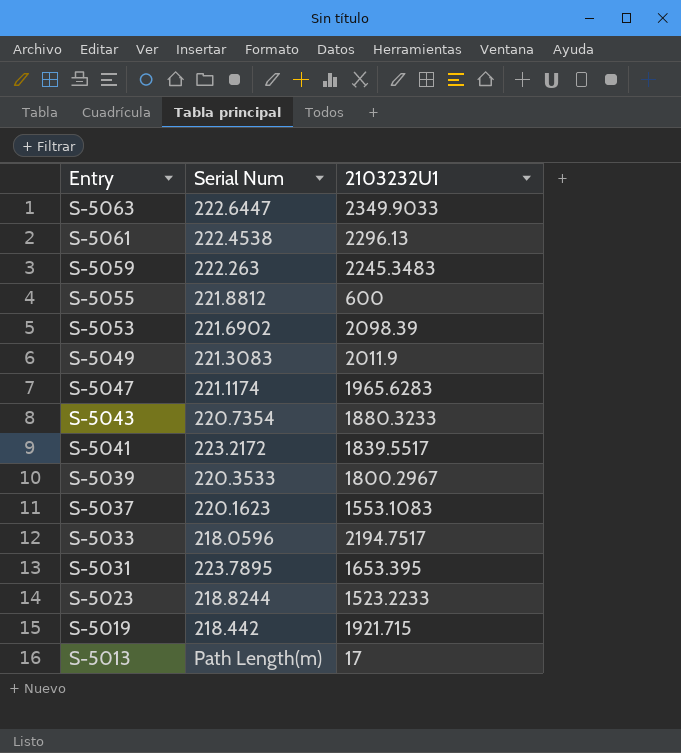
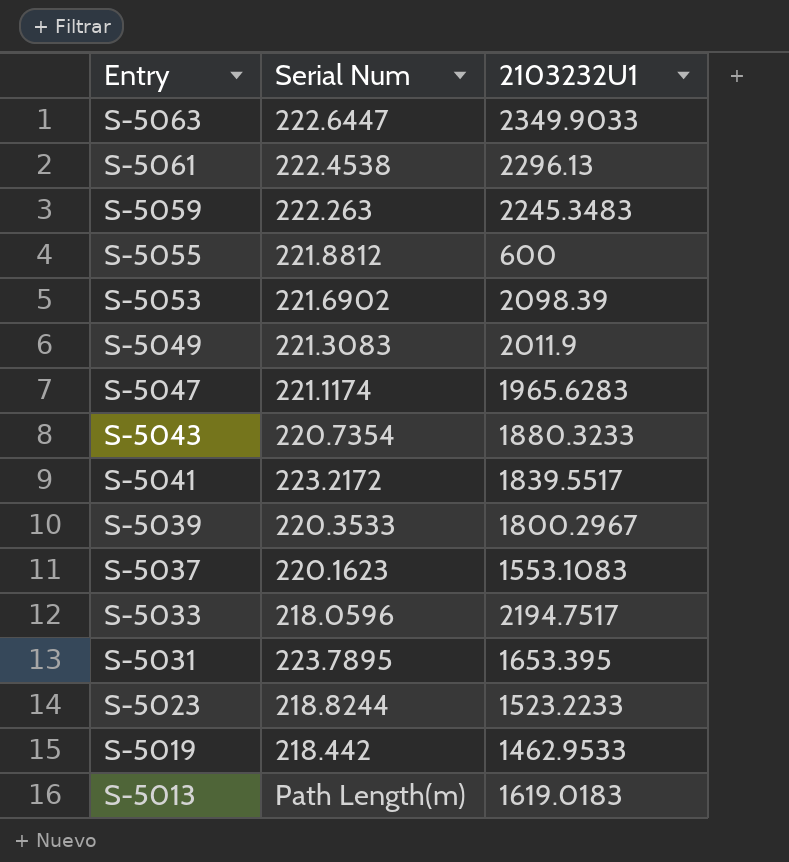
S-5019 | 2103232U1: 1921.715 -> 1462.9533
S-5013 | 2103232U1: 17 -> 1619.0183

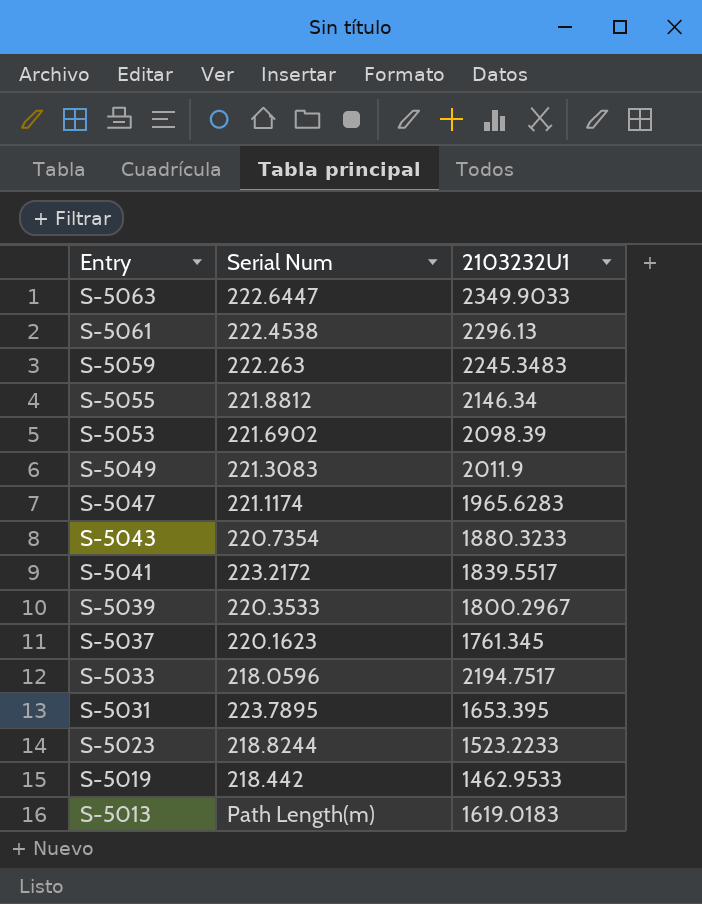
S-5055 | 2103232U1: 600 -> 2146.34
S-5037 | 2103232U1: 1553.1083 -> 1761.345

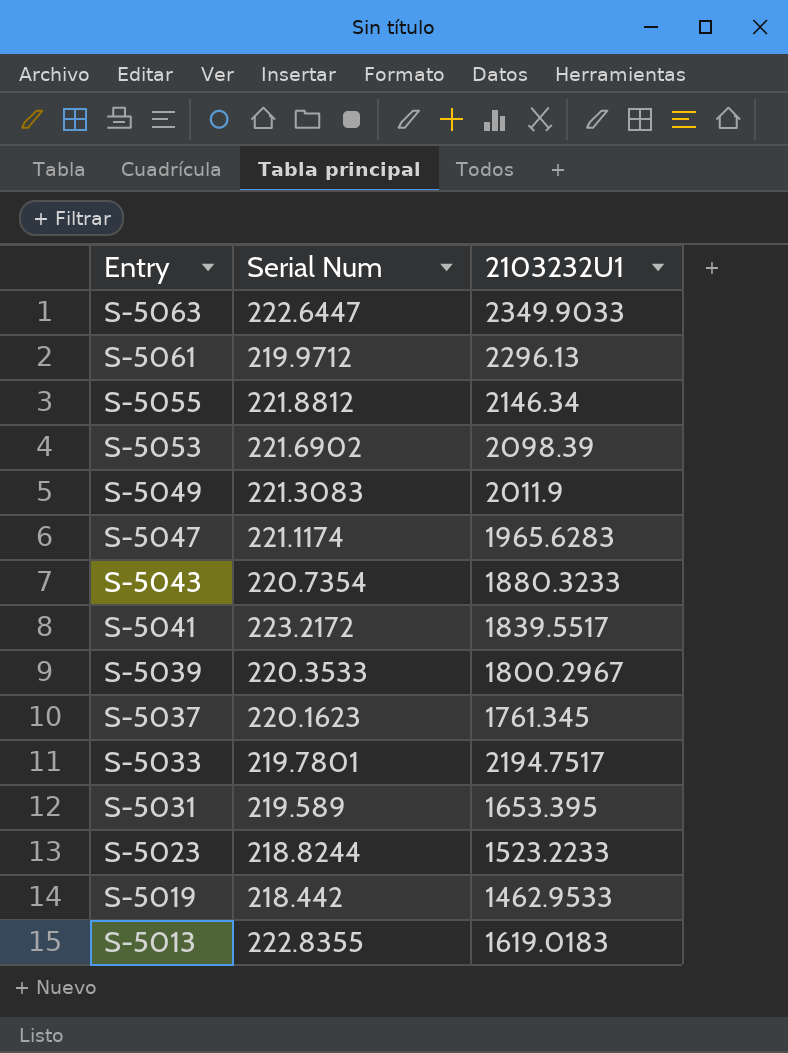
row S-5059: 222.263 | 2245.3483 -> none
S-5061 | Serial Num: 222.4538 -> 219.9712
S-5033 | Serial Num: 218.0596 -> 219.7801
S-5031 | Serial Num: 223.7895 -> 219.589
S-5013 | Serial Num: Path Length(m) -> 222.8355

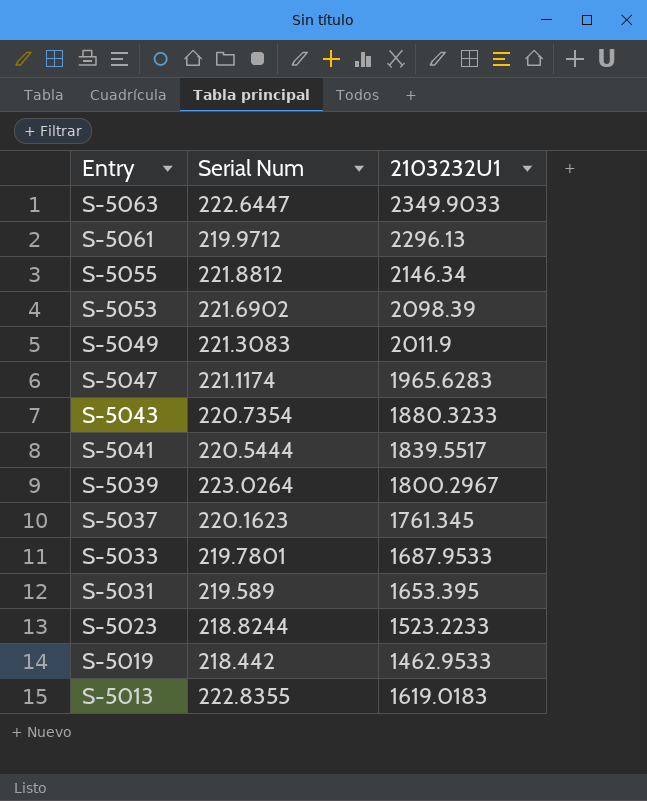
S-5041 | Serial Num: 223.2172 -> 220.5444
S-5039 | Serial Num: 220.3533 -> 223.0264
S-5033 | 2103232U1: 2194.7517 -> 1687.9533

